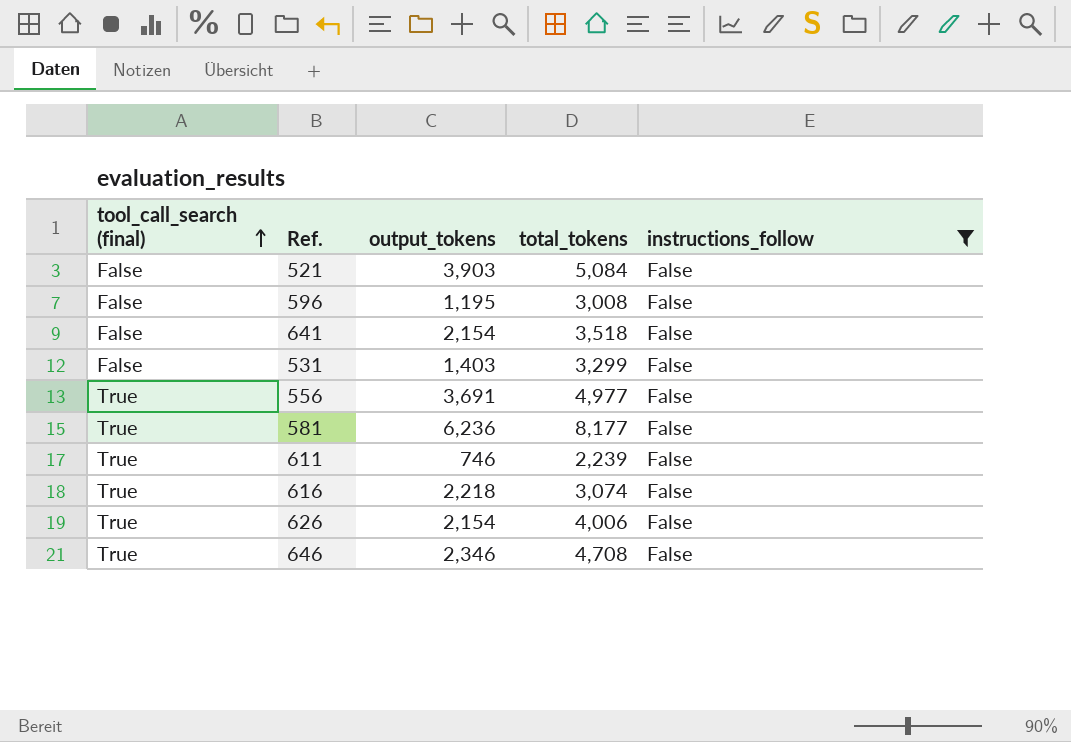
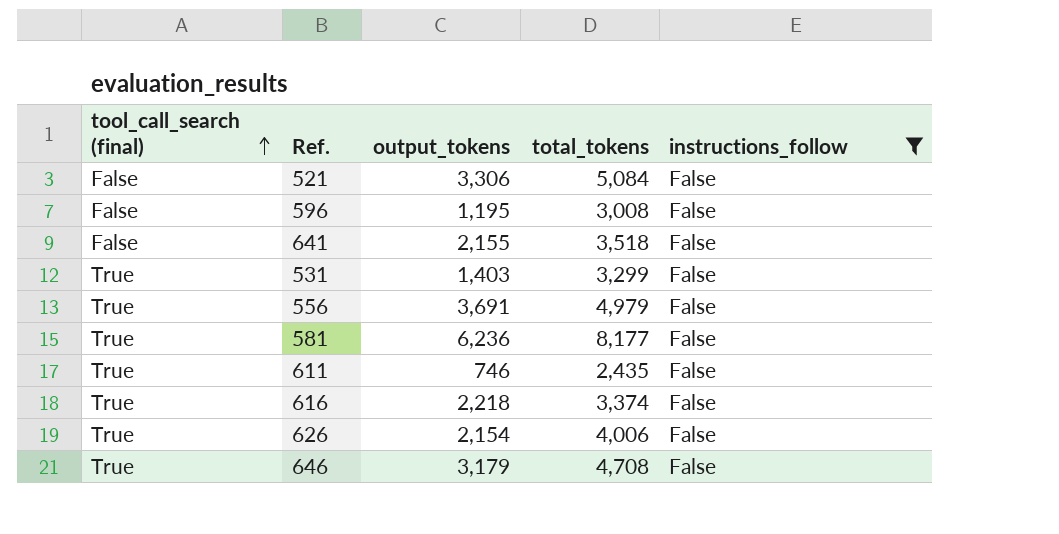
521 | output_tokens: 3,903 -> 3,306
641 | output_tokens: 2,154 -> 2,155
531 | tool_call_search (final): False -> True
556 | total_tokens: 4,977 -> 4,979
611 | total_tokens: 2,239 -> 2,435
616 | total_tokens: 3,074 -> 3,374
646 | output_tokens: 2,346 -> 3,179

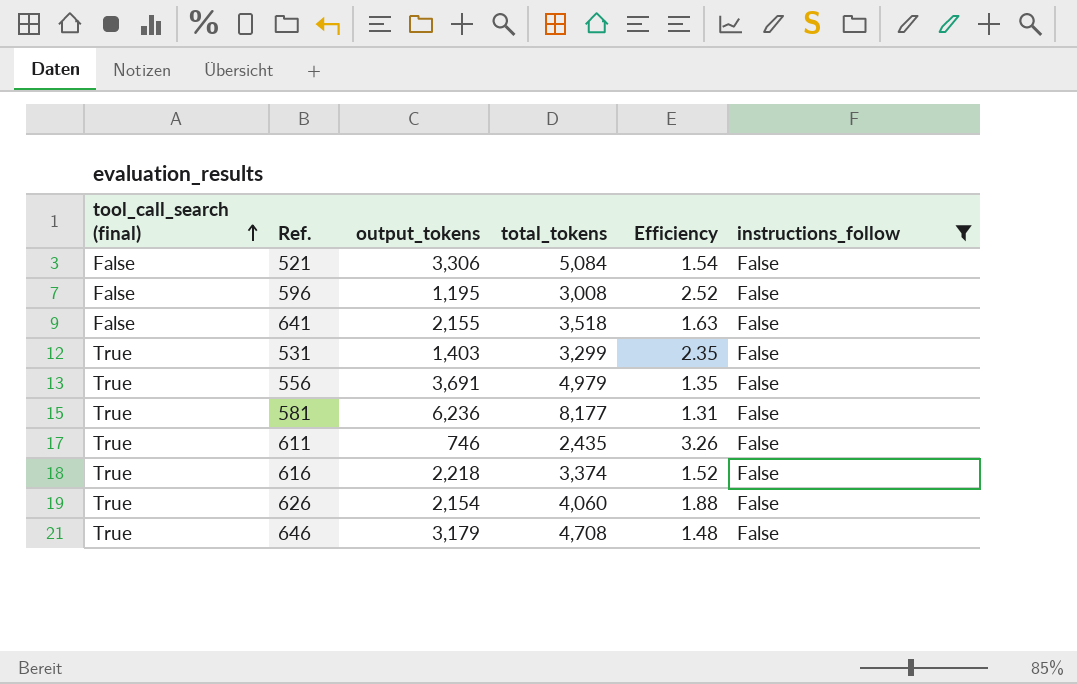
column Efficiency | formula: none -> [total_tokens] / [output_tokens]
626 | total_tokens: 4,006 -> 4,060

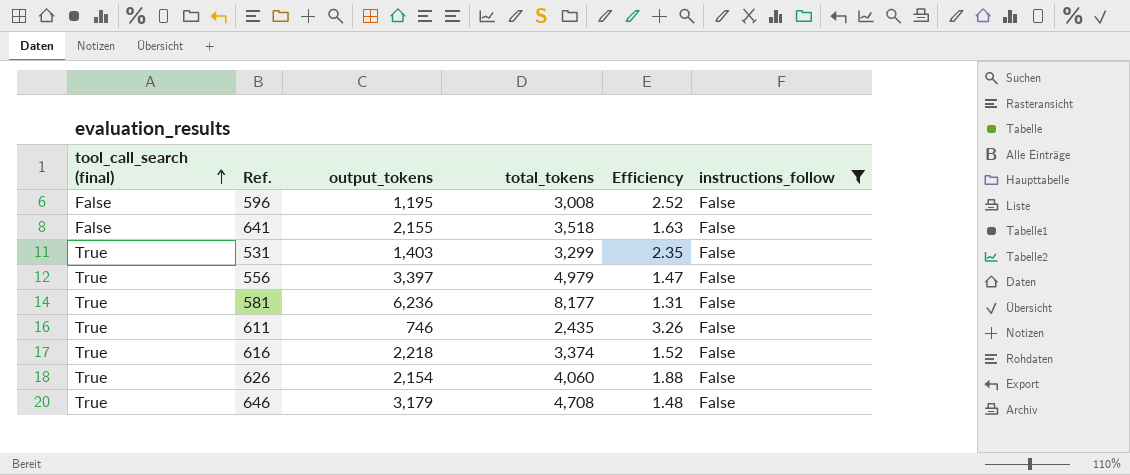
row 521: False | 3,306 | 5,084 | 1.54 | False -> none
556 | output_tokens: 3,691 -> 3,397
556 | Efficiency: 1.35 -> 1.47

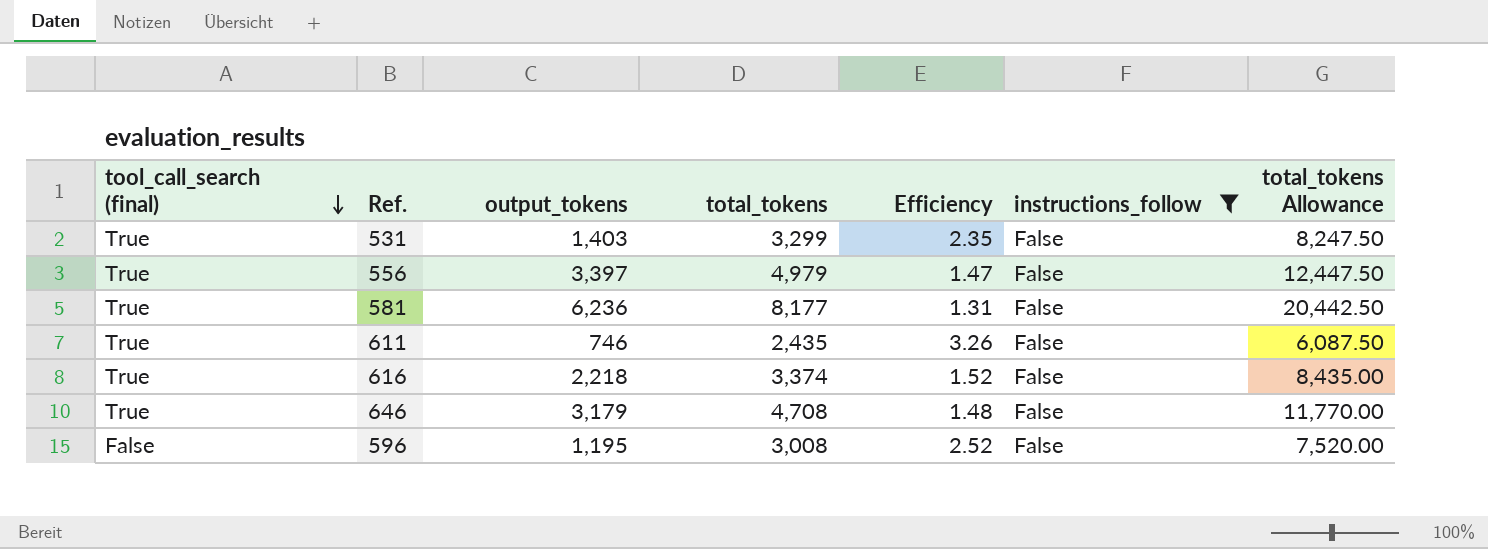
row order: tool_call_search (final) ascending -> tool_call_search (final) descending
column total_tokens Allowance | formula: none -> [total_tokens] * 2.5
row 641: False | 2,155 | 3,518 | 1.63 | False -> none
row 626: True | 2,154 | 4,060 | 1.88 | False -> none

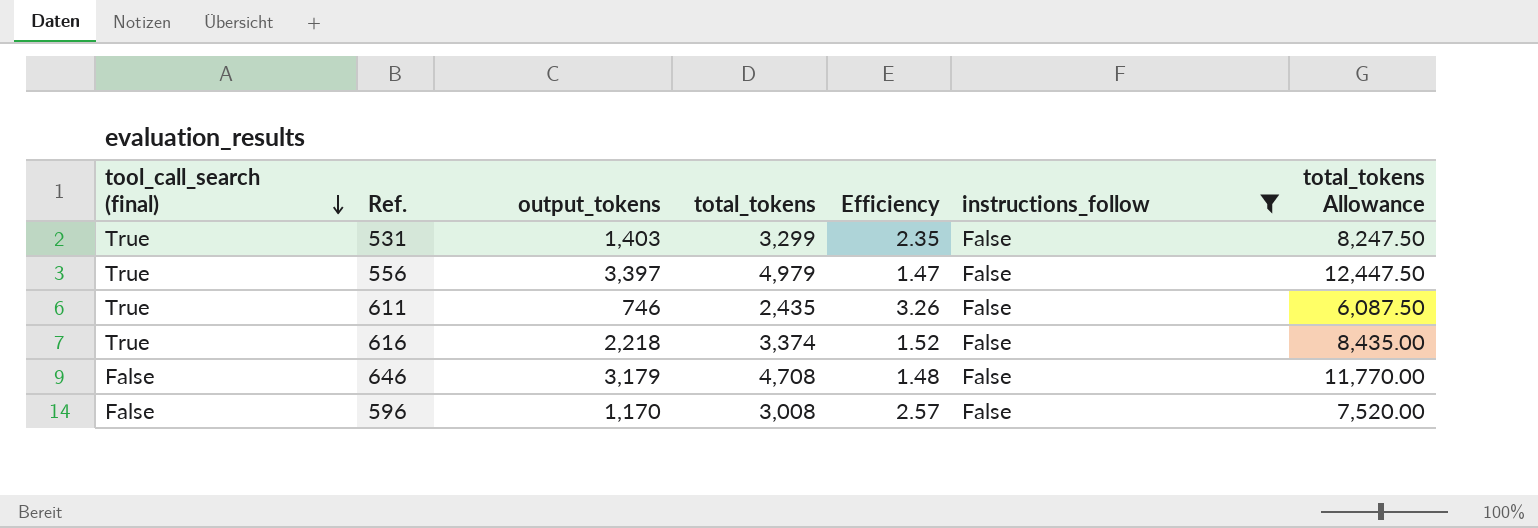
row 581: True | 6,236 | 8,177 | 1.31 | False | 20,442.50 -> none
646 | tool_call_search (final): True -> False
596 | output_tokens: 1,195 -> 1,170
596 | Efficiency: 2.52 -> 2.57

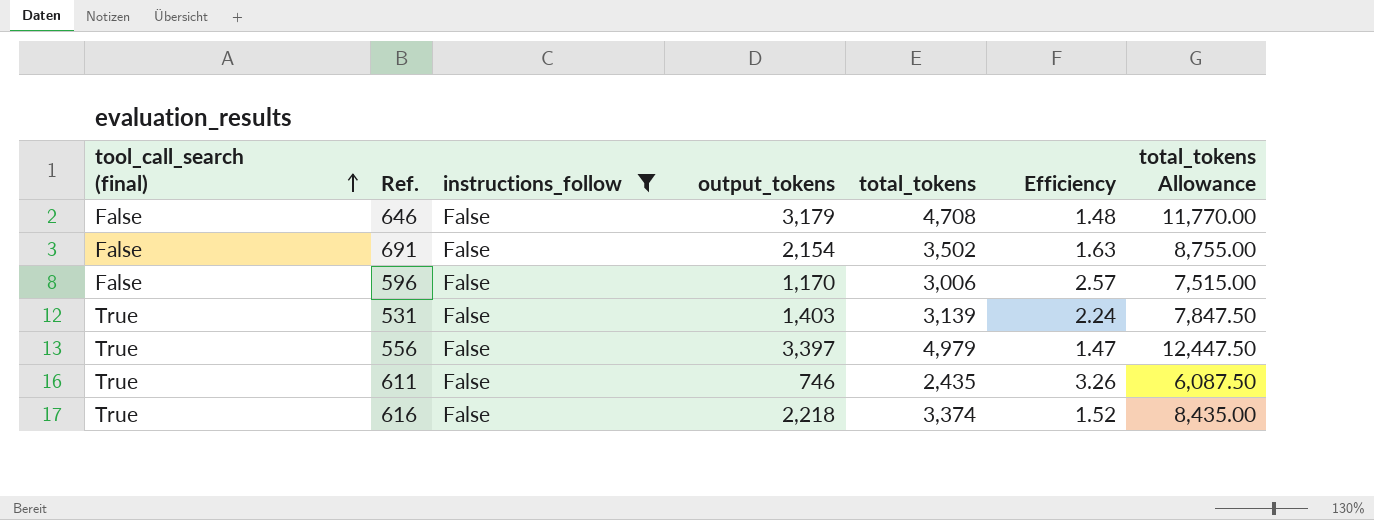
row order: tool_call_search (final) descending -> tool_call_search (final) ascending
column instructions_follow | position: 6 -> 3
row 691: none -> False | False | 2,154 | 3,502 | 1.63 | 8,755.00
596 | total_tokens: 3,008 -> 3,006
596 | total_tokens Allowance: 7,520.00 -> 7,515.00
531 | total_tokens: 3,299 -> 3,139
531 | Efficiency: 2.35 -> 2.24
531 | total_tokens Allowance: 8,247.50 -> 7,847.50

